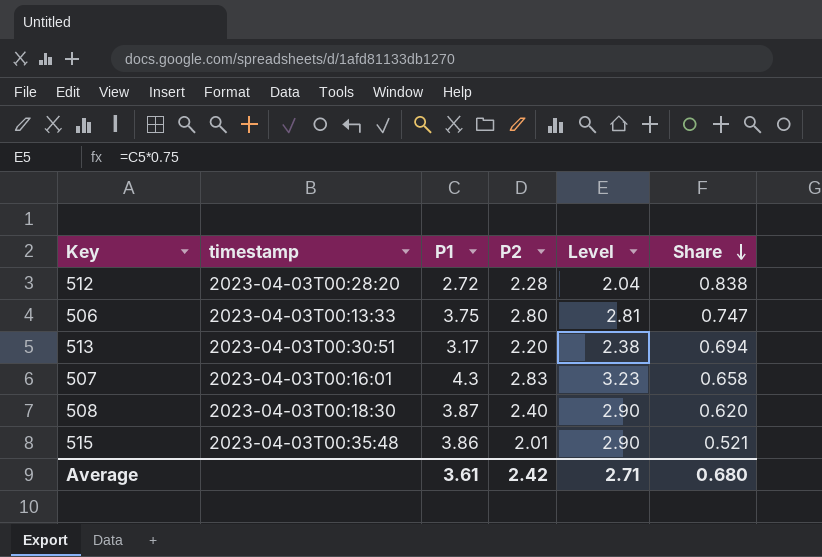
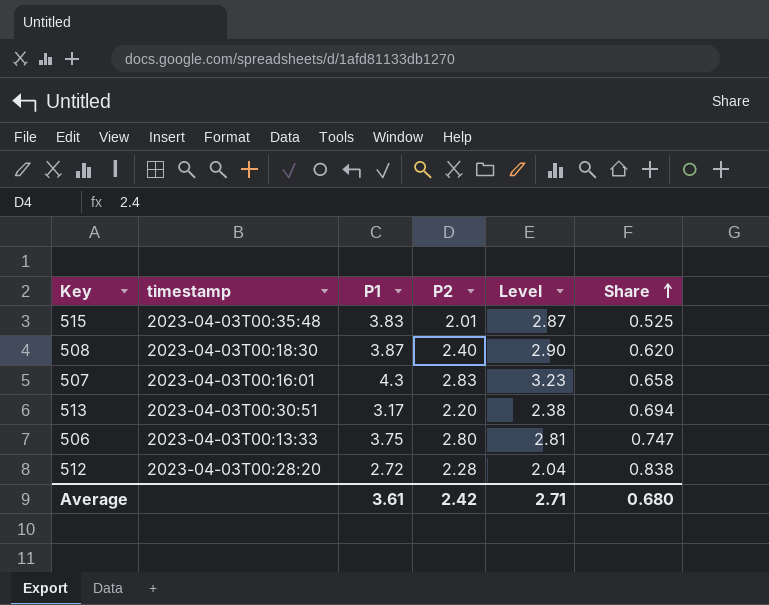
row order: Share descending -> Share ascending
515 | P1: 3.86 -> 3.83
515 | Level: 2.90 -> 2.87
515 | Share: 0.521 -> 0.525

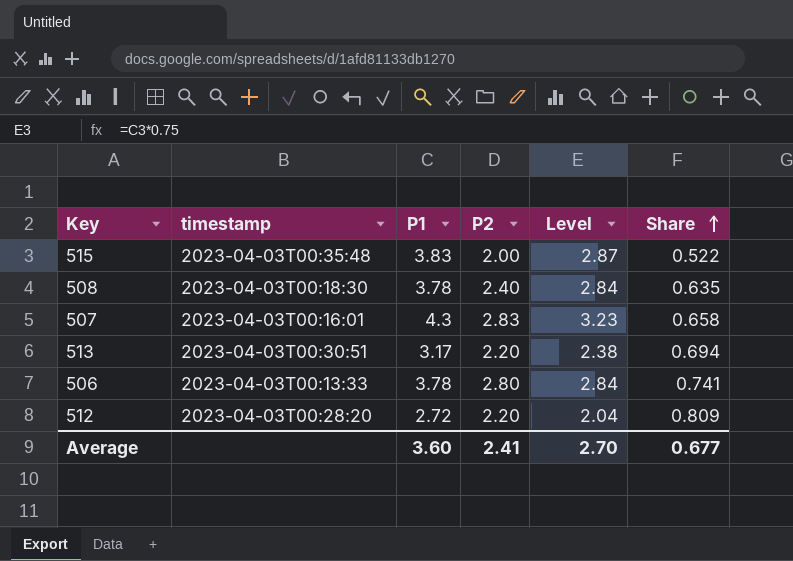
515 | P2: 2.01 -> 2.00
515 | Share: 0.525 -> 0.522
508 | P1: 3.87 -> 3.78
508 | Level: 2.90 -> 2.84
508 | Share: 0.620 -> 0.635
506 | P1: 3.75 -> 3.78
506 | Level: 2.81 -> 2.84
506 | Share: 0.747 -> 0.741
512 | P2: 2.28 -> 2.20
512 | Share: 0.838 -> 0.809
Average | P1: 3.61 -> 3.60
Average | P2: 2.42 -> 2.41
Average | Level: 2.71 -> 2.70
Average | Share: 0.680 -> 0.677

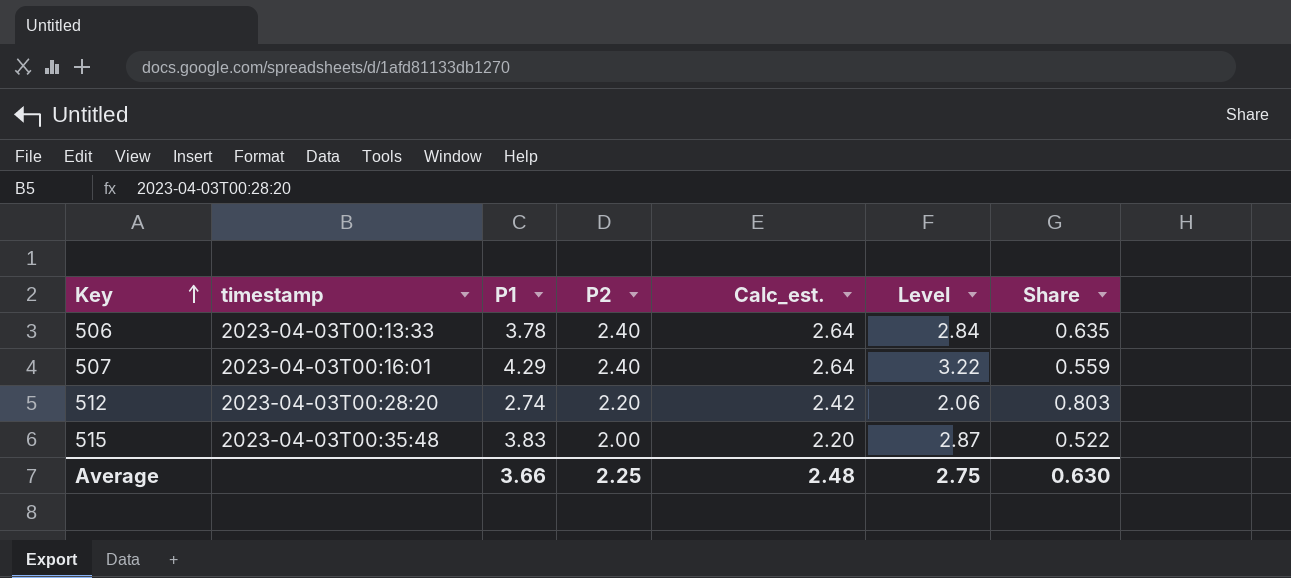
row order: Share ascending -> Key ascending
column Calc_est. | formula: none -> [P2] * 1.1
row 508: 2023-04-03T00:18:30 | 3.78 | 2.40 | 2.84 | 0.635 -> none
row 513: 2023-04-03T00:30:51 | 3.17 | 2.20 | 2.38 | 0.694 -> none
506 | P2: 2.80 -> 2.40
506 | Share: 0.741 -> 0.635
507 | P1: 4.3 -> 4.29
507 | P2: 2.83 -> 2.40
507 | Level: 3.23 -> 3.22
507 | Share: 0.658 -> 0.559
512 | P1: 2.72 -> 2.74
512 | Level: 2.04 -> 2.06
512 | Share: 0.809 -> 0.803
Average | P1: 3.60 -> 3.66
Average | P2: 2.41 -> 2.25
Average | Level: 2.70 -> 2.75
Average | Share: 0.677 -> 0.630

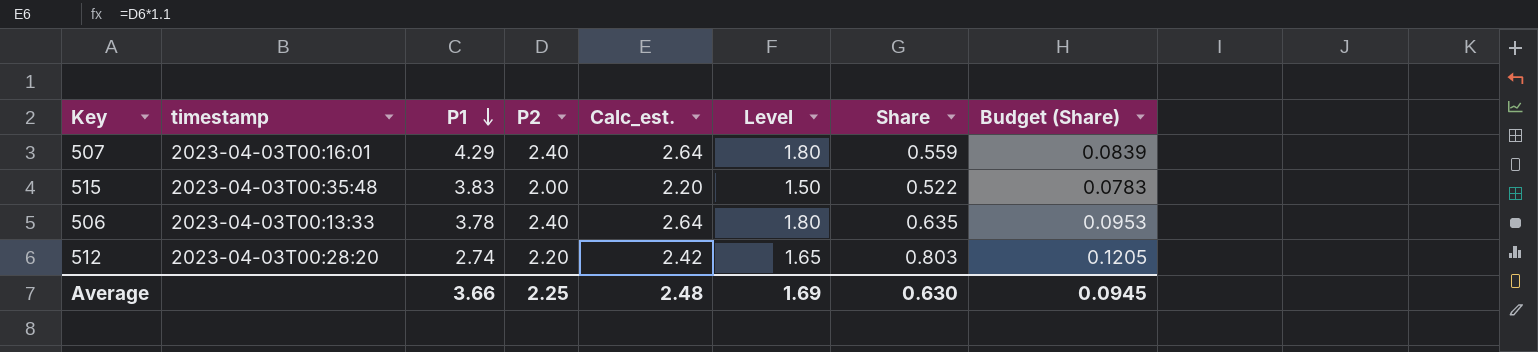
row order: Key ascending -> P1 descending
column Level | formula: [P1] * 0.75 -> [P2] * 0.75
column Budget (Share) | formula: none -> [Share] * 0.15
Average | Level: 2.75 -> 1.69

